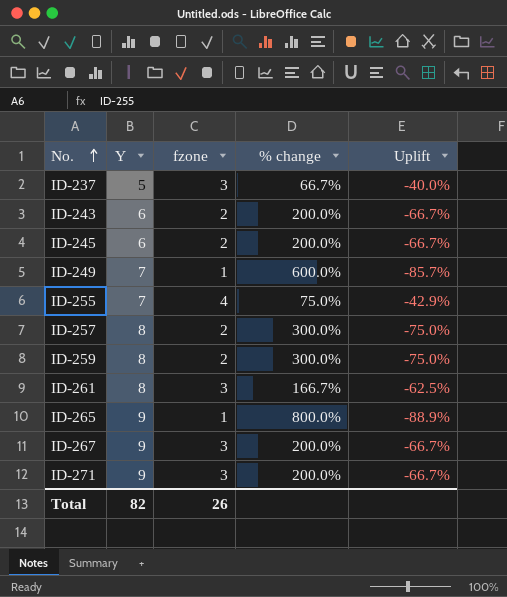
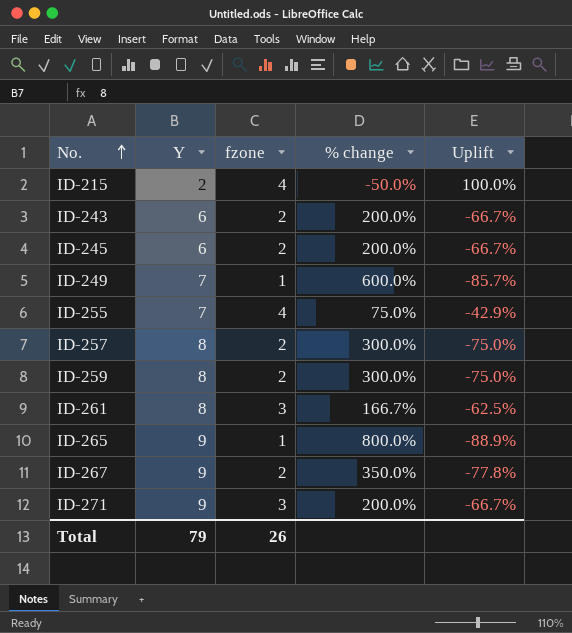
row ID-237: 5 | 3 | 66.7% | -40.0% -> none
row ID-215: none -> 2 | 4 | -50.0% | 100.0%
ID-267 | fzone: 3 -> 2
ID-267 | % change: 200.0% -> 350.0%
ID-267 | Uplift: -66.7% -> -77.8%
Total | Y: 82 -> 79

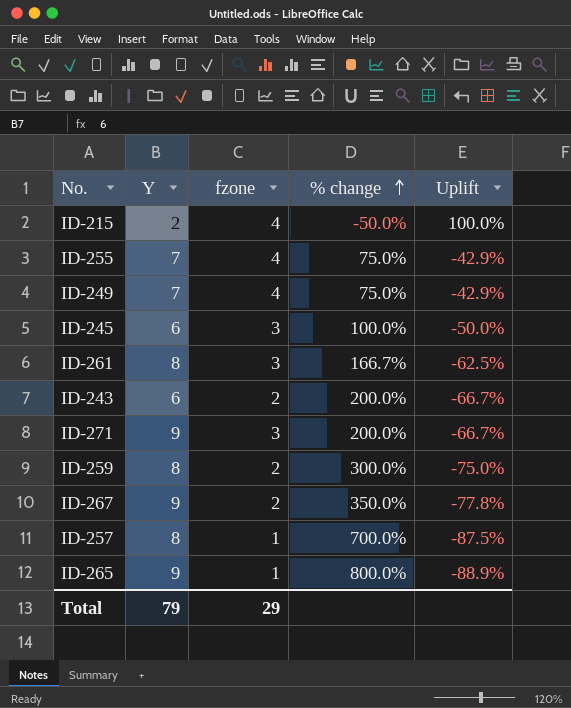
row order: No. ascending -> % change ascending
ID-249 | fzone: 1 -> 4
ID-249 | % change: 600.0% -> 75.0%
ID-249 | Uplift: -85.7% -> -42.9%
ID-245 | fzone: 2 -> 3
ID-245 | % change: 200.0% -> 100.0%
ID-245 | Uplift: -66.7% -> -50.0%
ID-257 | fzone: 2 -> 1
ID-257 | % change: 300.0% -> 700.0%
ID-257 | Uplift: -75.0% -> -87.5%
Total | fzone: 26 -> 29

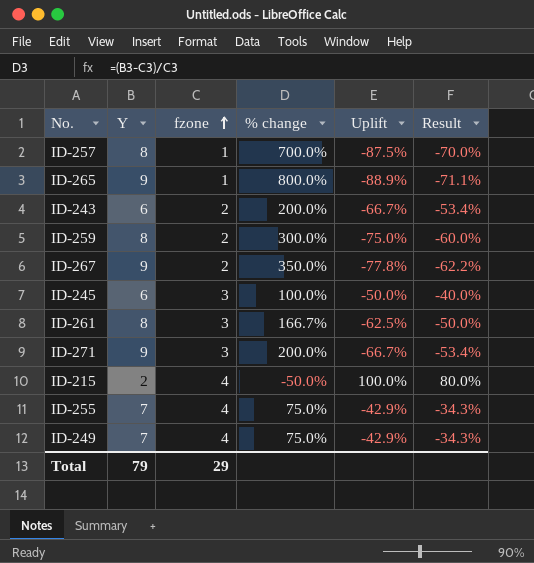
row order: % change ascending -> fzone ascending
column Result | formula: none -> [Uplift] * 0.8

